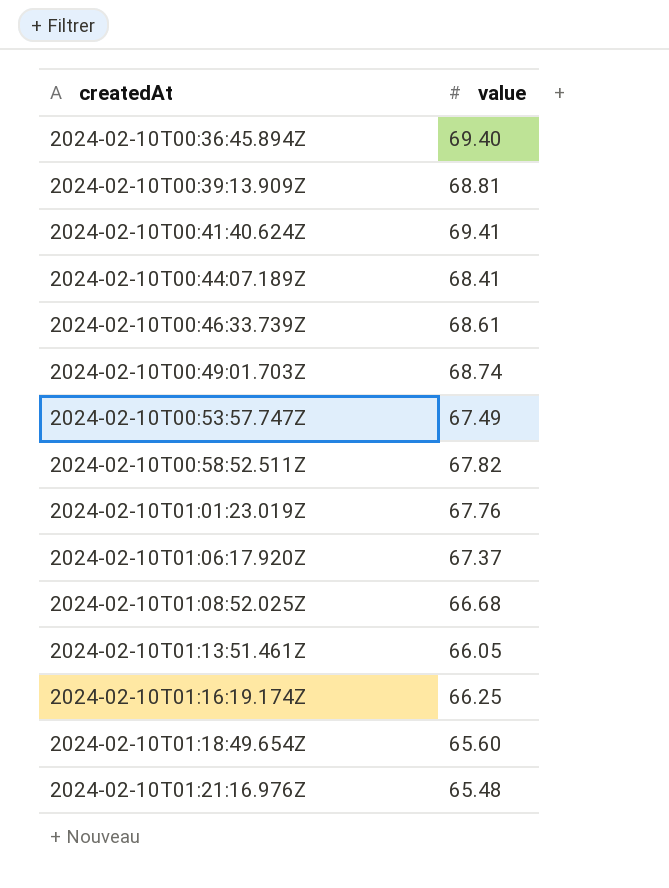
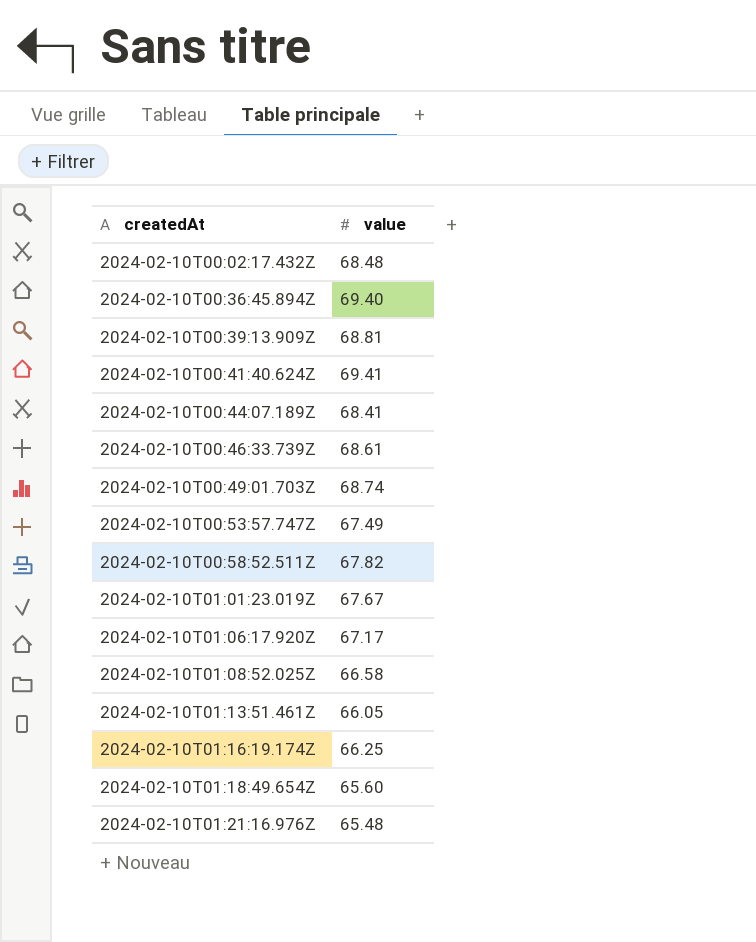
row 2024-02-10T00:02:17.432Z: none -> 68.48
2024-02-10T01:01:23.019Z | value: 67.76 -> 67.67
2024-02-10T01:06:17.920Z | value: 67.37 -> 67.17
2024-02-10T01:08:52.025Z | value: 66.68 -> 66.58

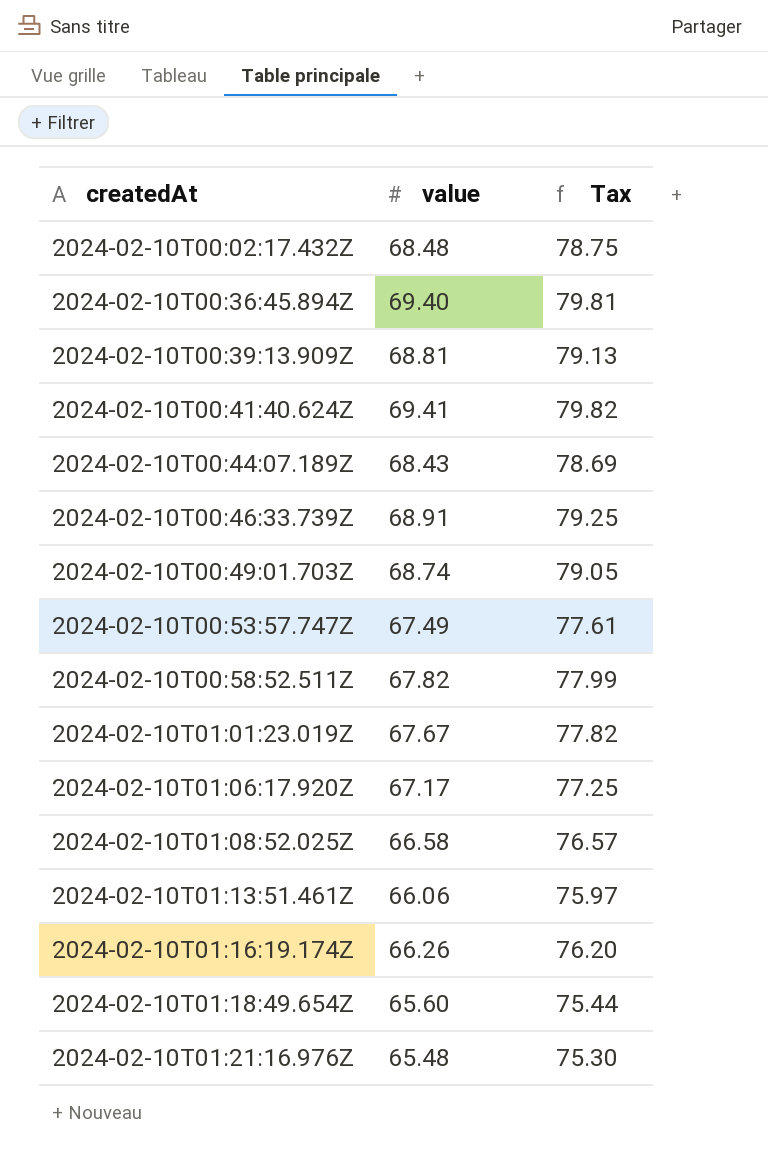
column Tax | formula: none -> [value] * 1.15
2024-02-10T00:44:07.189Z | value: 68.41 -> 68.43
2024-02-10T00:46:33.739Z | value: 68.61 -> 68.91
2024-02-10T01:13:51.461Z | value: 66.05 -> 66.06
2024-02-10T01:16:19.174Z | value: 66.25 -> 66.26

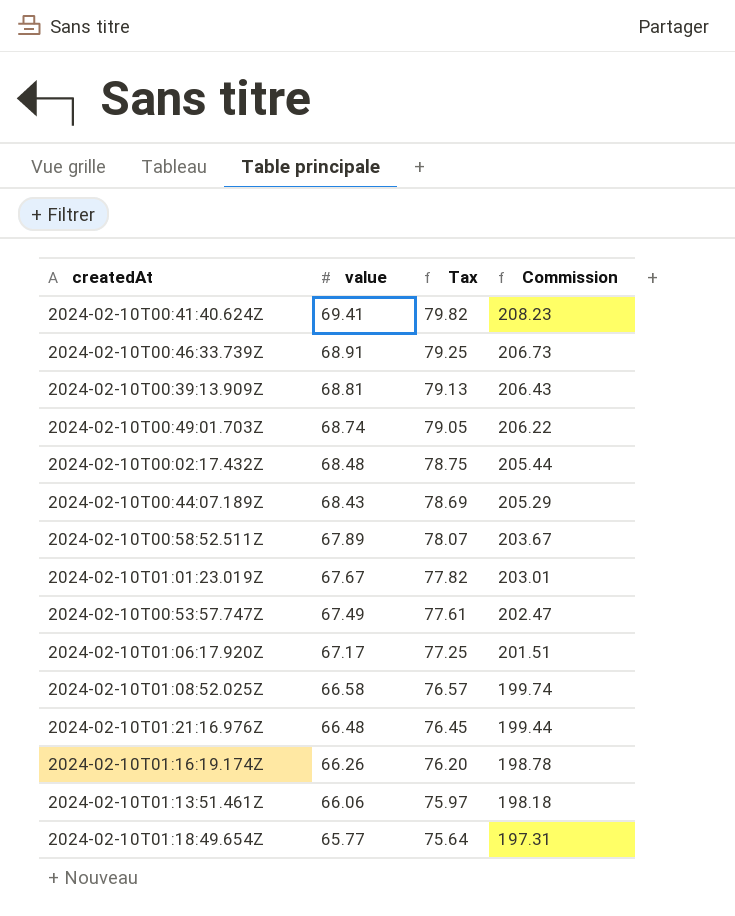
row order: createdAt ascending -> value descending
column Commission | formula: none -> [value] * 3
row 2024-02-10T00:36:45.894Z: 69.40 | 79.81 -> none
2024-02-10T00:58:52.511Z | value: 67.82 -> 67.89
2024-02-10T00:58:52.511Z | Tax: 77.99 -> 78.07
2024-02-10T01:21:16.976Z | value: 65.48 -> 66.48
2024-02-10T01:21:16.976Z | Tax: 75.30 -> 76.45
2024-02-10T01:18:49.654Z | value: 65.60 -> 65.77
2024-02-10T01:18:49.654Z | Tax: 75.44 -> 75.64

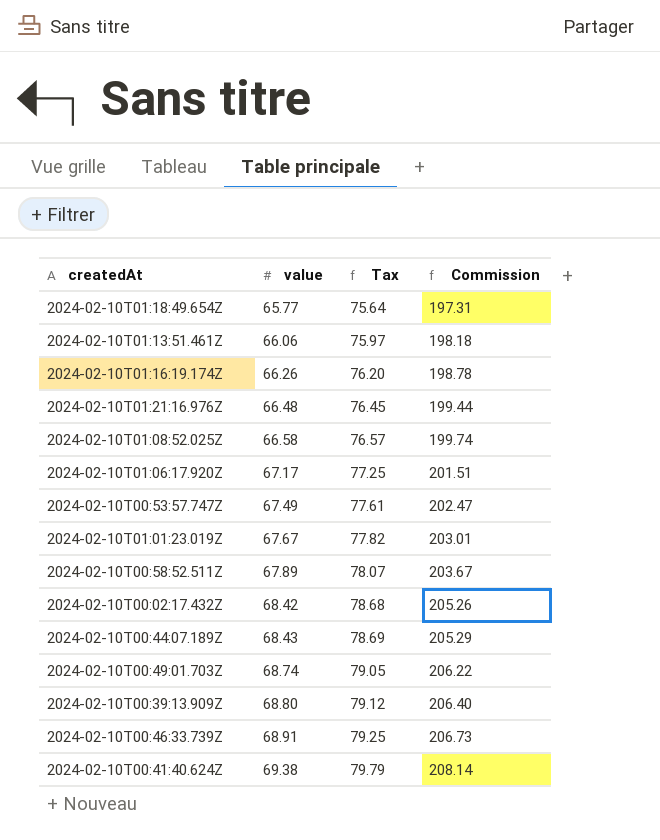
row order: value descending -> value ascending
2024-02-10T00:02:17.432Z | value: 68.48 -> 68.42
2024-02-10T00:02:17.432Z | Tax: 78.75 -> 78.68
2024-02-10T00:02:17.432Z | Commission: 205.44 -> 205.26
2024-02-10T00:39:13.909Z | value: 68.81 -> 68.80
2024-02-10T00:39:13.909Z | Tax: 79.13 -> 79.12
2024-02-10T00:39:13.909Z | Commission: 206.43 -> 206.40
2024-02-10T00:41:40.624Z | value: 69.41 -> 69.38
2024-02-10T00:41:40.624Z | Tax: 79.82 -> 79.79
2024-02-10T00:41:40.624Z | Commission: 208.23 -> 208.14

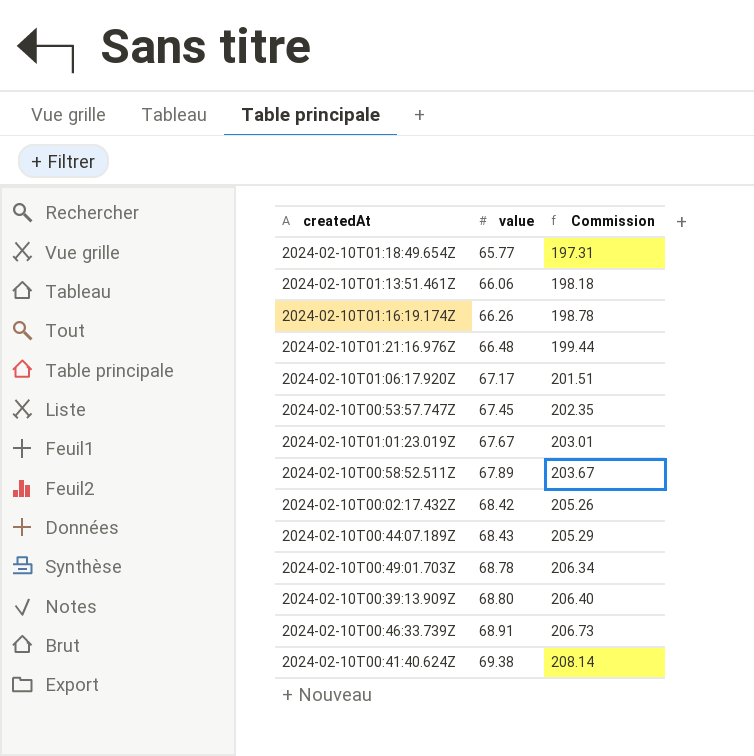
column Tax | formula: [value] * 1.15 -> none
row 2024-02-10T01:08:52.025Z: 66.58 | 76.57 | 199.74 -> none
2024-02-10T00:53:57.747Z | value: 67.49 -> 67.45
2024-02-10T00:53:57.747Z | Commission: 202.47 -> 202.35
2024-02-10T00:49:01.703Z | value: 68.74 -> 68.78
2024-02-10T00:49:01.703Z | Commission: 206.22 -> 206.34

